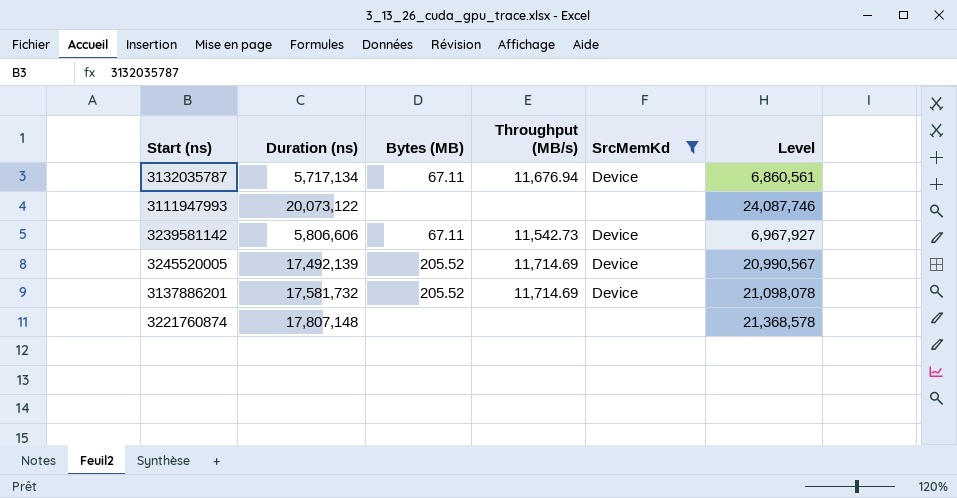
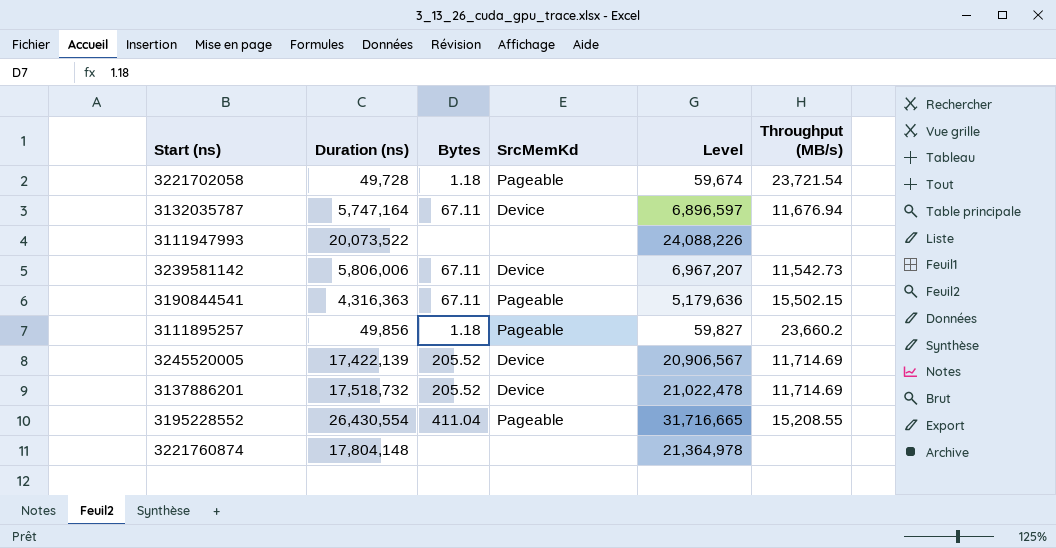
filter: SrcMemKd != Pageable -> none
column name: Bytes (MB) -> Bytes
column Throughput (MB/s) | position: 4 -> 6
3132035787 | Duration (ns): 5,717,134 -> 5,747,164
3132035787 | Level: 6,860,561 -> 6,896,597
3111947993 | Duration (ns): 20,073,122 -> 20,073,522
3111947993 | Level: 24,087,746 -> 24,088,226
3239581142 | Duration (ns): 5,806,606 -> 5,806,006
3239581142 | Level: 6,967,927 -> 6,967,207
3245520005 | Duration (ns): 17,492,139 -> 17,422,139
3245520005 | Level: 20,990,567 -> 20,906,567
3137886201 | Duration (ns): 17,581,732 -> 17,518,732
3137886201 | Level: 21,098,078 -> 21,022,478
3221760874 | Duration (ns): 17,807,148 -> 17,804,148
3221760874 | Level: 21,368,578 -> 21,364,978

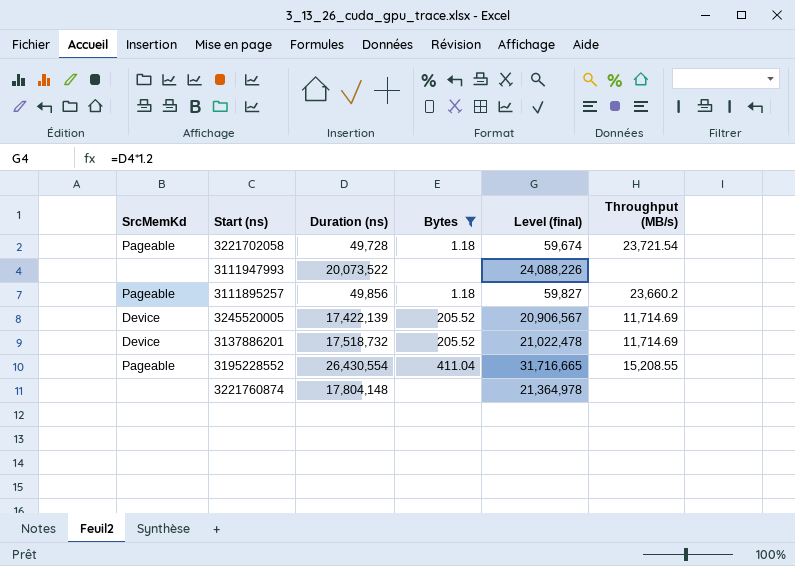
filter: none -> Bytes != 67.11
column SrcMemKd | position: 4 -> 1
column name: Level -> Level (final)

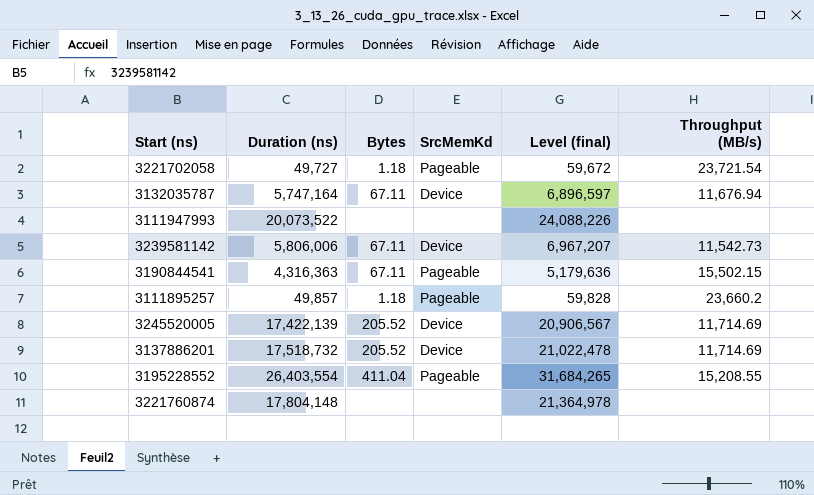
filter: Bytes != 67.11 -> none
column SrcMemKd | position: 1 -> 4
3221702058 | Duration (ns): 49,728 -> 49,727
3221702058 | Level (final): 59,674 -> 59,672
3111895257 | Duration (ns): 49,856 -> 49,857
3111895257 | Level (final): 59,827 -> 59,828
3195228552 | Duration (ns): 26,430,554 -> 26,403,554
3195228552 | Level (final): 31,716,665 -> 31,684,265

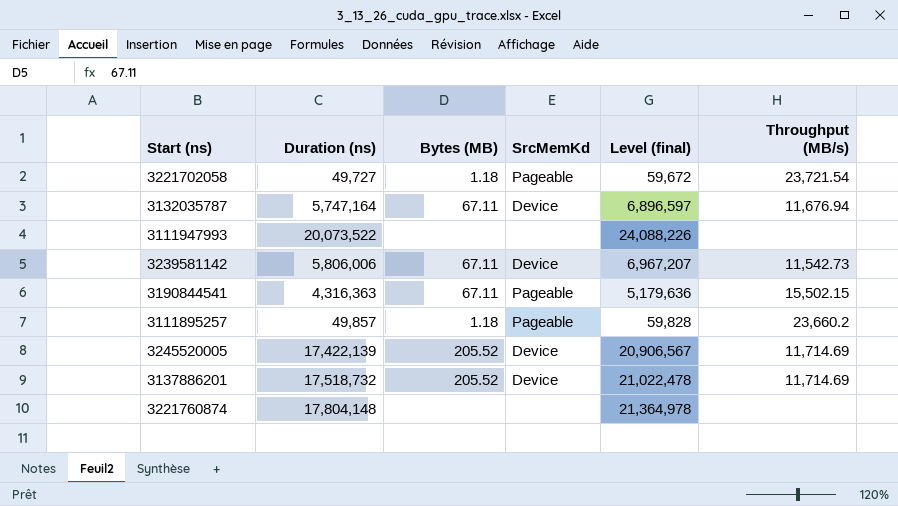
column name: Bytes -> Bytes (MB)
row 3195228552: 26,403,554 | 411.04 | Pageable | 31,684,265 | 15,208.55 -> none

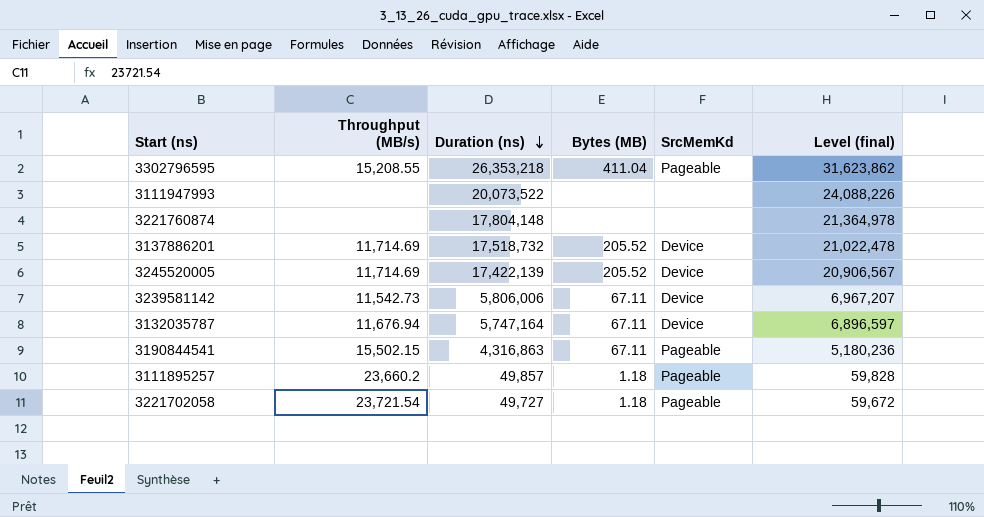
row order: none -> Duration (ns) descending
column Throughput (MB/s) | position: 6 -> 2
row 3302796595: none -> 15,208.55 | 26,353,218 | 411.04 | Pageable | 31,623,862
3190844541 | Duration (ns): 4,316,363 -> 4,316,863
3190844541 | Level (final): 5,179,636 -> 5,180,236

